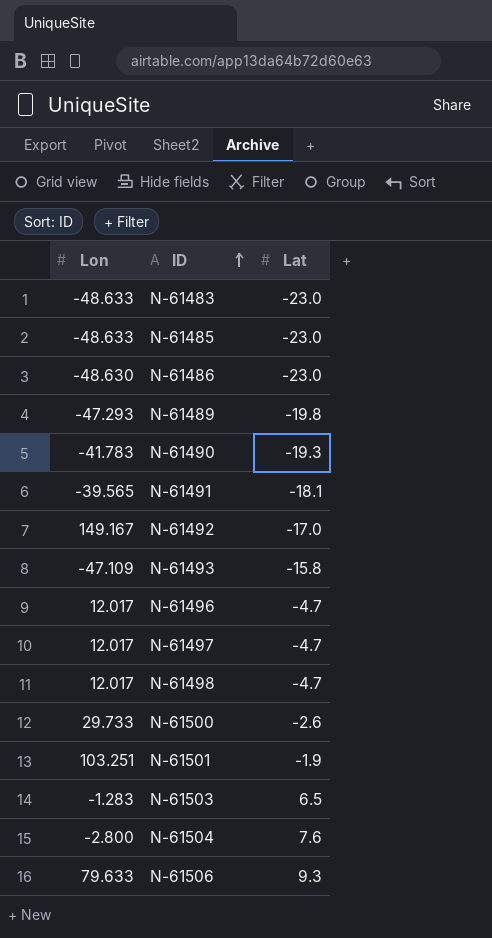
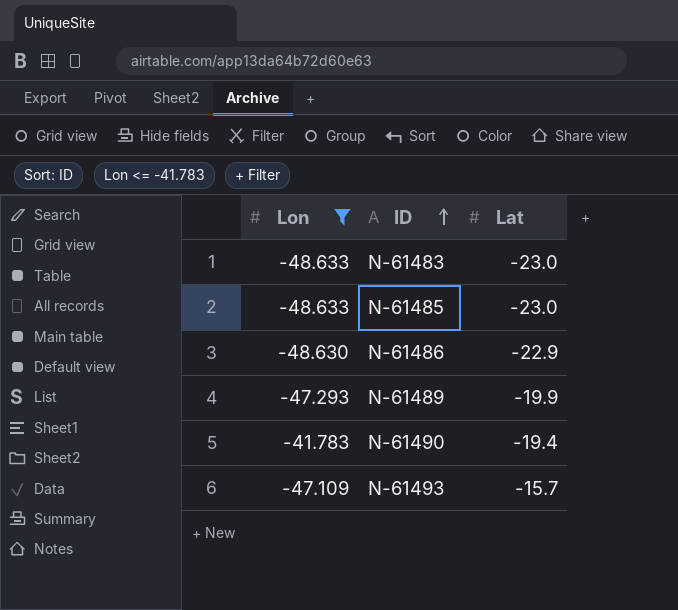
filter: none -> Lon <= -41.783
N-61486 | Lat: -23.0 -> -22.9
N-61489 | Lat: -19.8 -> -19.9
N-61490 | Lat: -19.3 -> -19.4
N-61493 | Lat: -15.8 -> -15.7

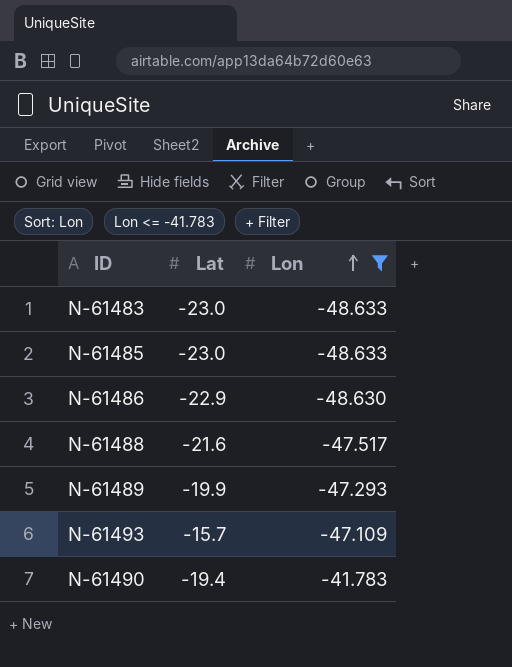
row order: ID ascending -> Lon ascending
column Lon | position: 1 -> 3
row N-61488: none -> -21.6 | -47.517

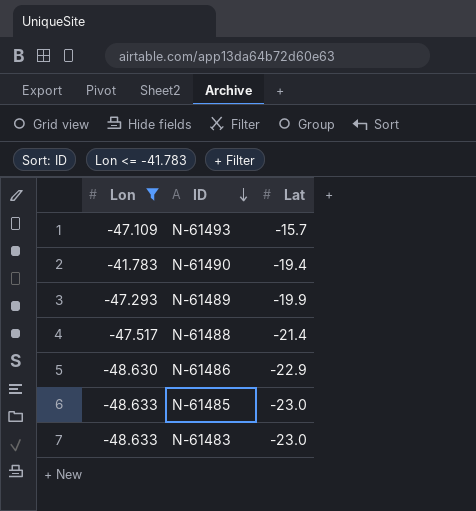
row order: Lon ascending -> ID descending
column Lon | position: 3 -> 1
N-61488 | Lat: -21.6 -> -21.4

